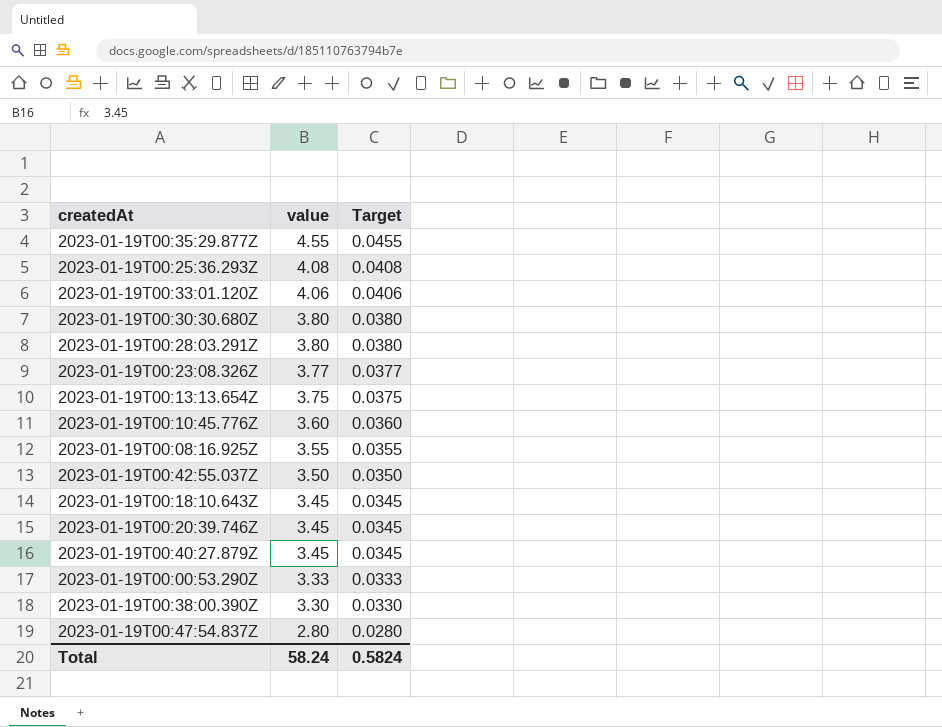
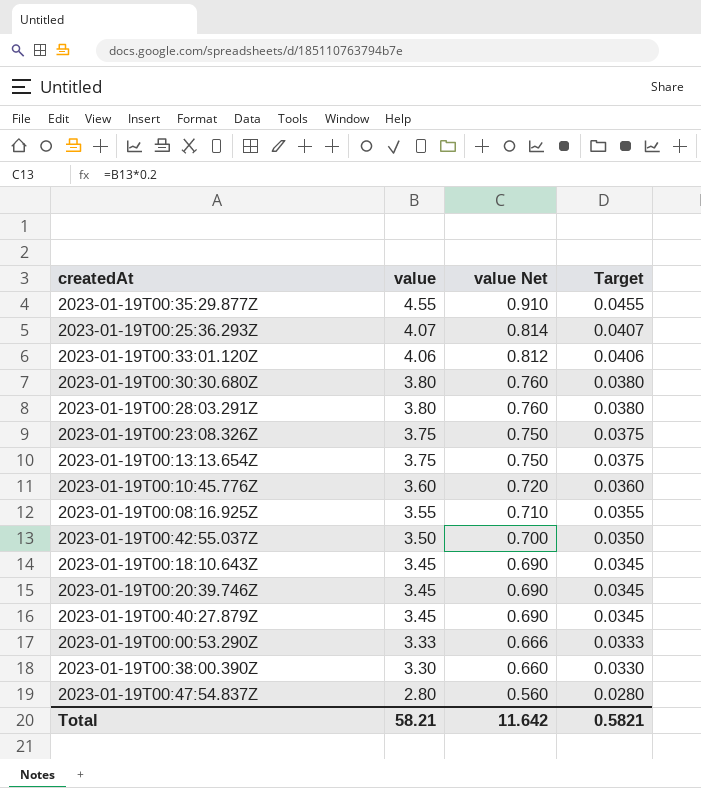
column value Net | formula: none -> [value] * 0.2
2023-01-19T00:25:36.293Z | value: 4.08 -> 4.07
2023-01-19T00:25:36.293Z | Target: 0.0408 -> 0.0407
2023-01-19T00:23:08.326Z | value: 3.77 -> 3.75
2023-01-19T00:23:08.326Z | Target: 0.0377 -> 0.0375
Total | value: 58.24 -> 58.21
Total | Target: 0.5824 -> 0.5821

